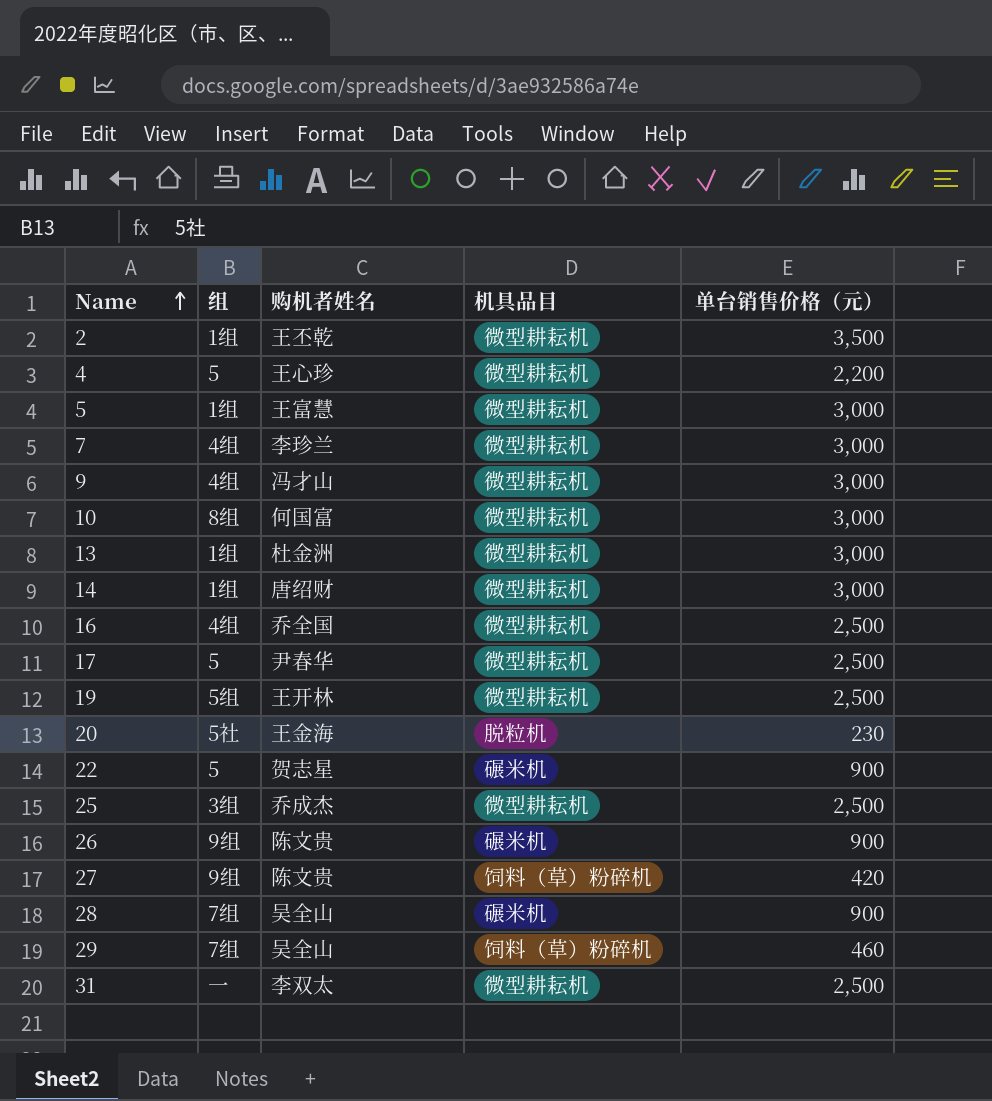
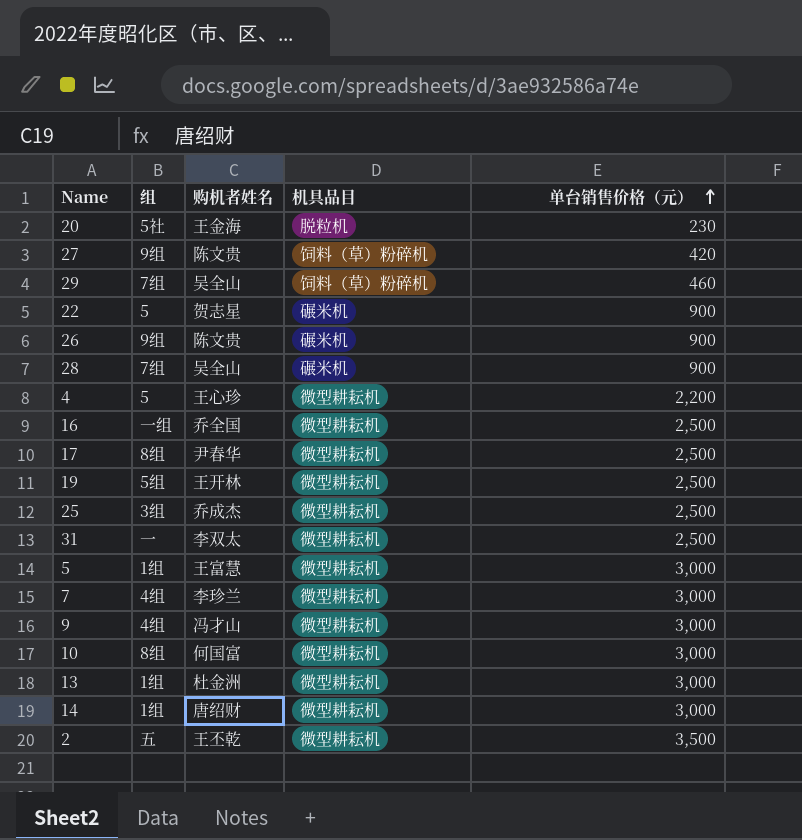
row order: Name ascending -> 单台销售价格（元） ascending
16 | 组: 4组 -> 一组
17 | 组: 5 -> 8组
2 | 组: 1组 -> 五

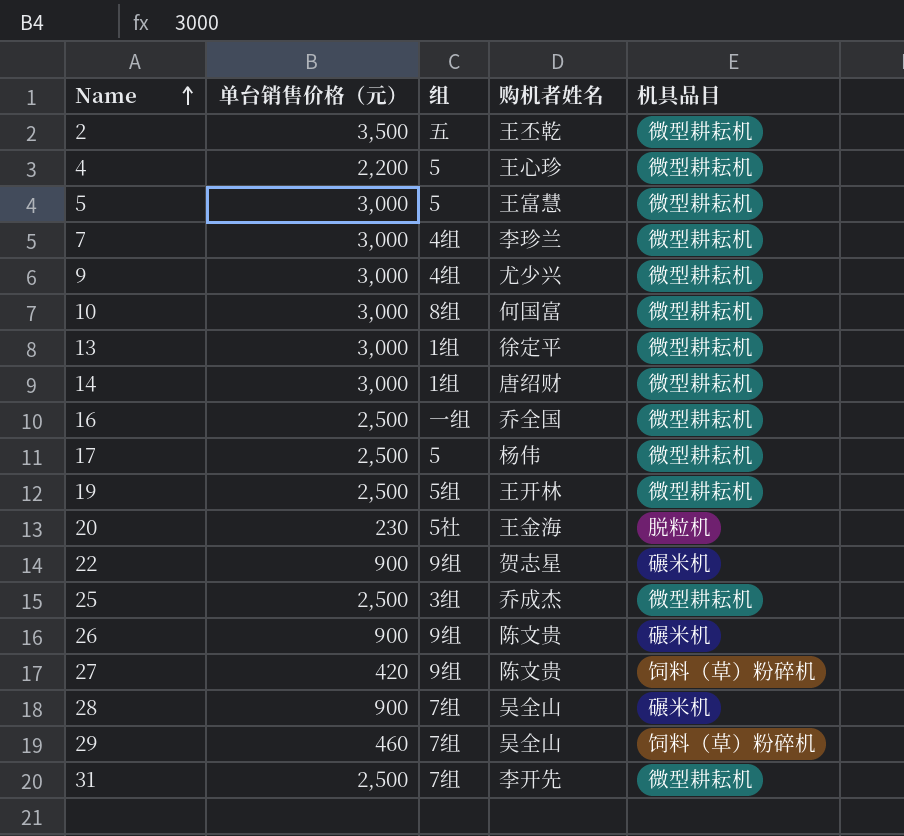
row order: 单台销售价格（元） ascending -> Name ascending
column 单台销售价格（元） | position: 5 -> 2
5 | 组: 1组 -> 5
9 | 购机者姓名: 冯才山 -> 尤少兴
13 | 购机者姓名: 杜金洲 -> 徐定平
17 | 组: 8组 -> 5
17 | 购机者姓名: 尹春华 -> 杨伟
22 | 组: 5 -> 9组
31 | 组: 一 -> 7组
31 | 购机者姓名: 李双太 -> 李开先

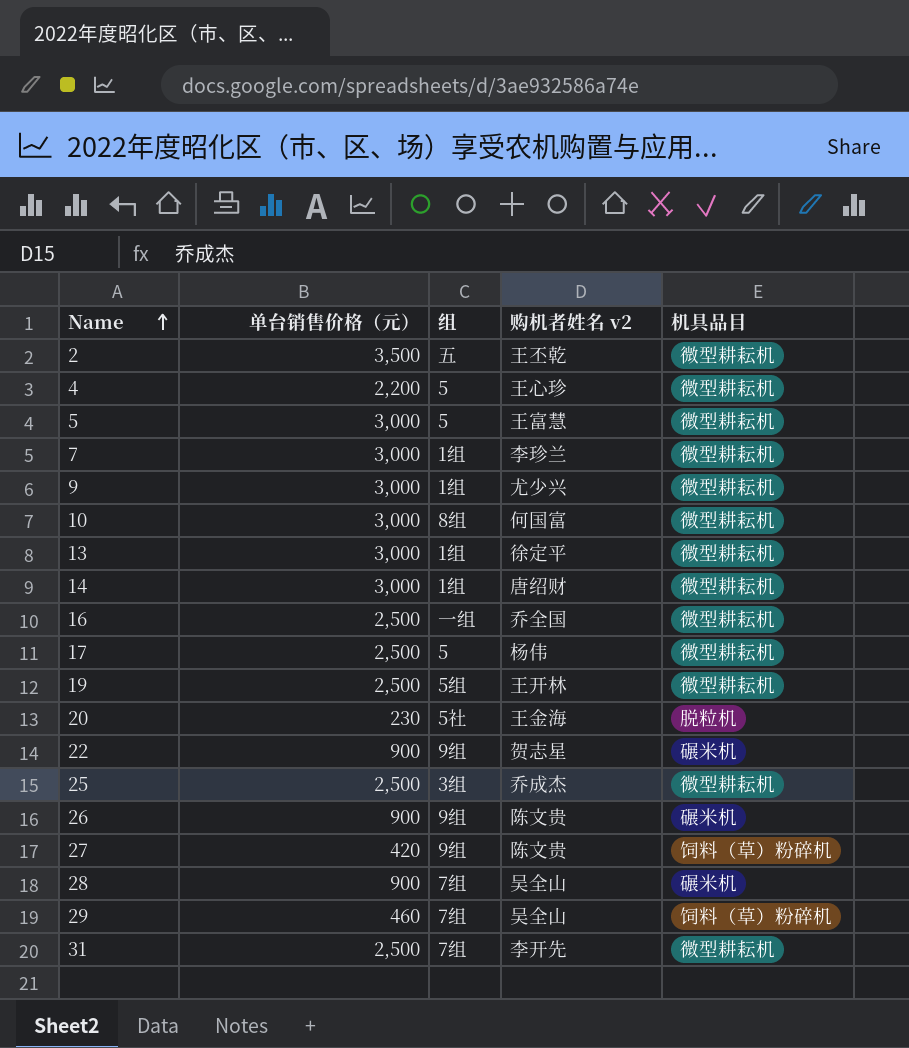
column name: 购机者姓名 -> 购机者姓名 v2
7 | 组: 4组 -> 1组
9 | 组: 4组 -> 1组

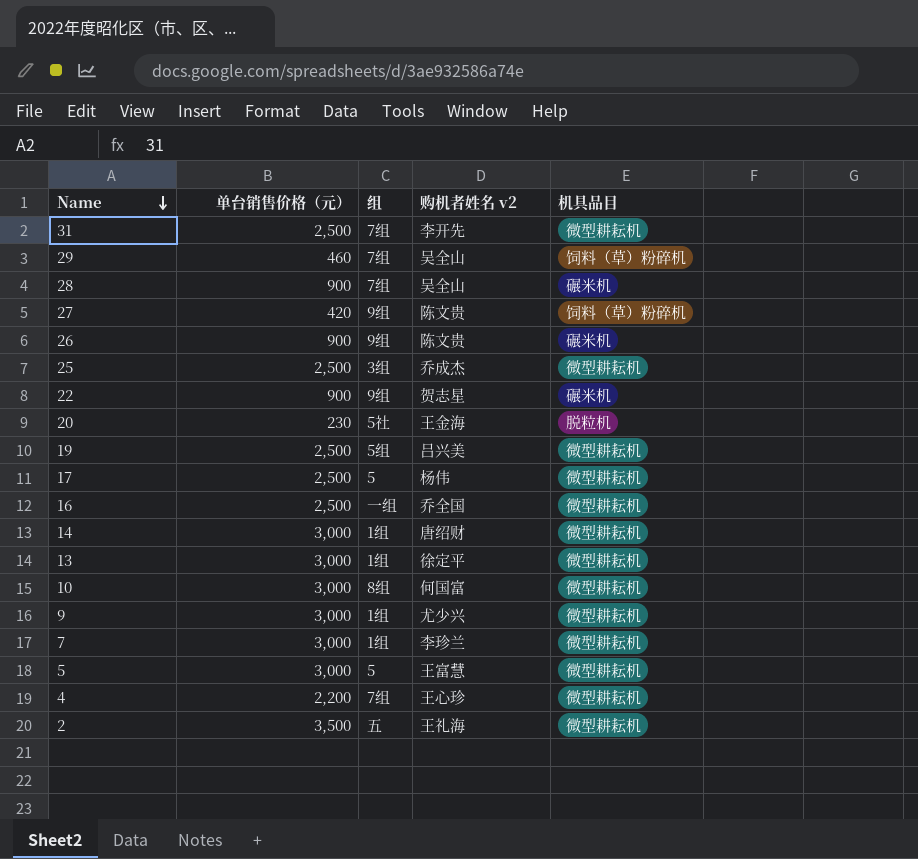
row order: Name ascending -> Name descending
19 | 购机者姓名 v2: 王开林 -> 吕兴美
4 | 组: 5 -> 7组
2 | 购机者姓名 v2: 王丕乾 -> 王礼海

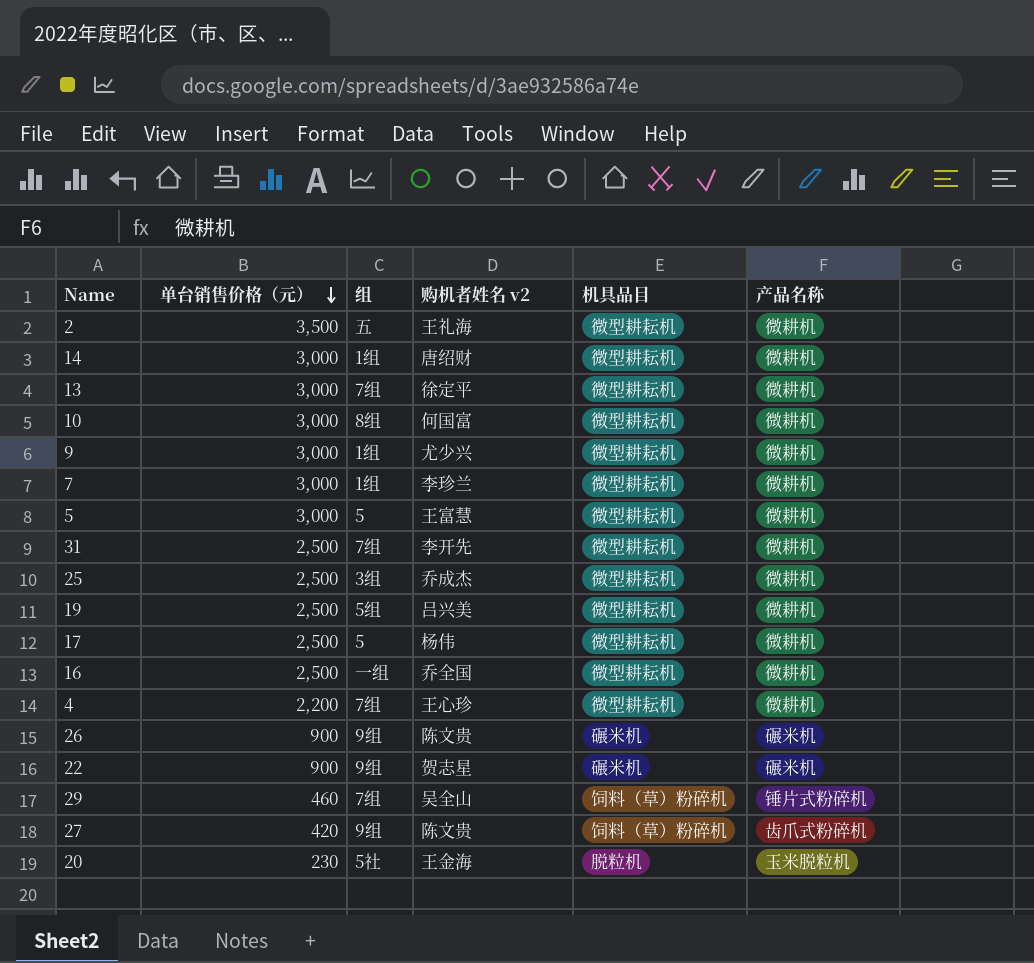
row order: Name descending -> 单台销售价格（元） descending
column 产品名称 | position: none -> 6
row 28: 900 | 7组 | 吴全山 | 碾米机 -> none
13 | 组: 1组 -> 7组

